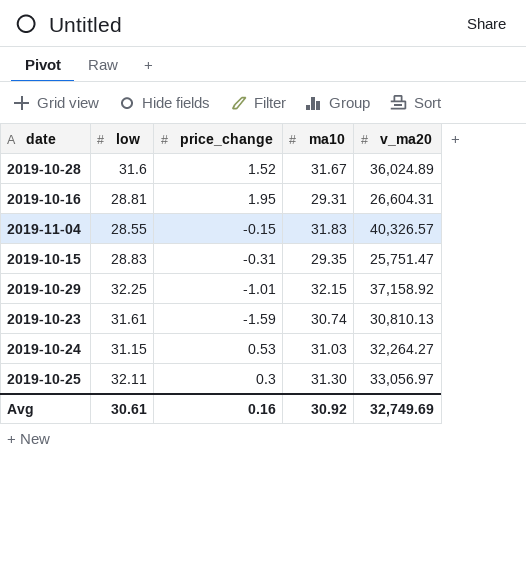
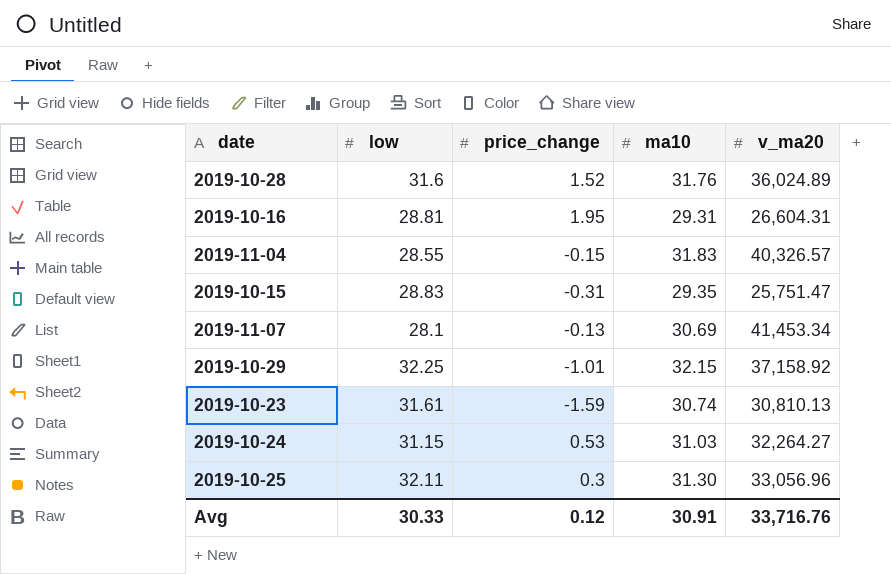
2019-10-28 | ma10: 31.67 -> 31.76
row 2019-11-07: none -> 28.1 | -0.13 | 30.69 | 41,453.34
2019-10-25 | v_ma20: 33,056.97 -> 33,056.96
Avg | low: 30.61 -> 30.33
Avg | price_change: 0.16 -> 0.12
Avg | ma10: 30.92 -> 30.91
Avg | v_ma20: 32,749.69 -> 33,716.76

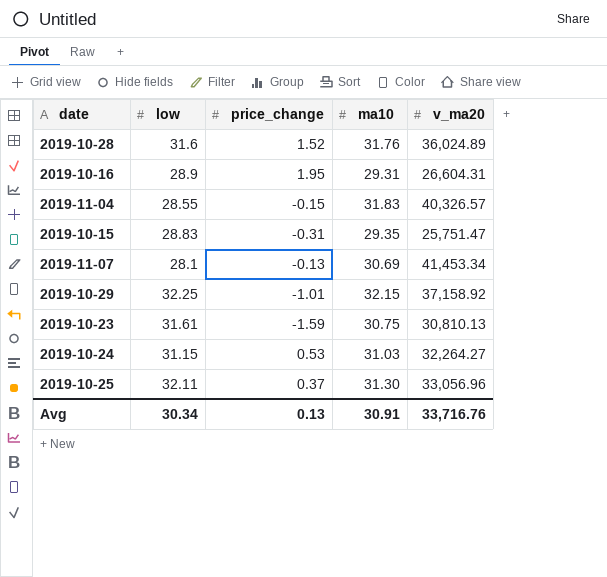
2019-10-16 | low: 28.81 -> 28.9
2019-10-23 | ma10: 30.74 -> 30.75
2019-10-25 | price_change: 0.3 -> 0.37
Avg | low: 30.33 -> 30.34
Avg | price_change: 0.12 -> 0.13

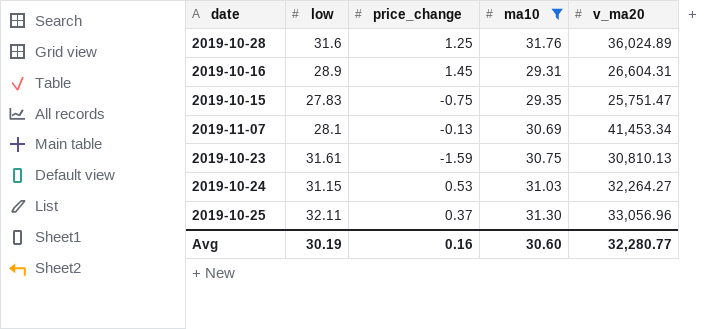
filter: none -> ma10 <= 31.76
2019-10-28 | price_change: 1.52 -> 1.25
2019-10-16 | price_change: 1.95 -> 1.45
2019-10-15 | low: 28.83 -> 27.83
2019-10-15 | price_change: -0.31 -> -0.75
Avg | low: 30.34 -> 30.19
Avg | price_change: 0.13 -> 0.16
Avg | ma10: 30.91 -> 30.60
Avg | v_ma20: 33,716.76 -> 32,280.77

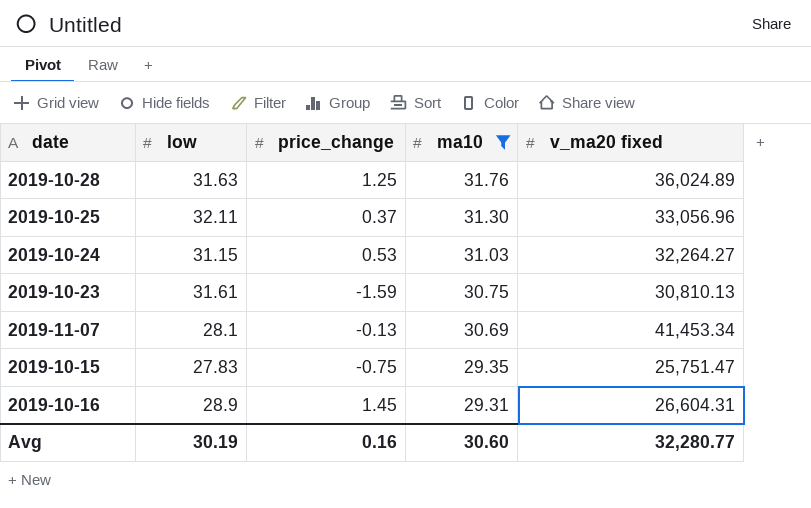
row order: none -> ma10 descending
column name: v_ma20 -> v_ma20 fixed
2019-10-28 | low: 31.6 -> 31.63

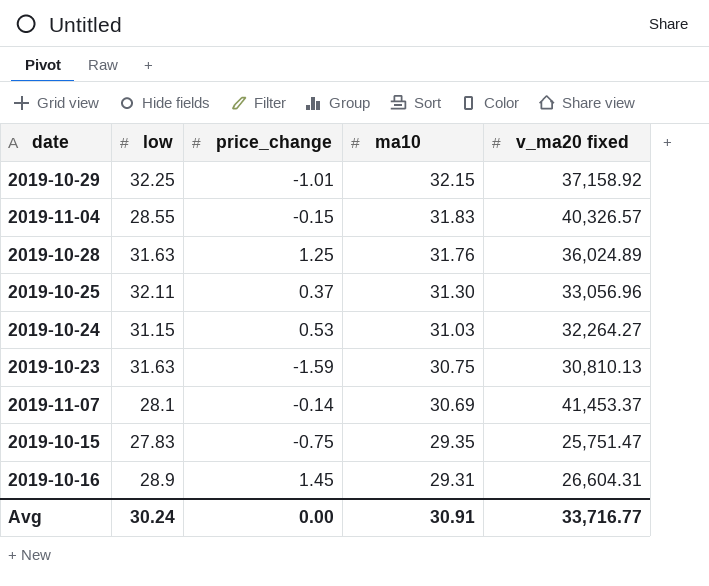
filter: ma10 <= 31.76 -> none
2019-10-23 | low: 31.61 -> 31.63
2019-11-07 | price_change: -0.13 -> -0.14
2019-11-07 | v_ma20 fixed: 41,453.34 -> 41,453.37
Avg | low: 30.19 -> 30.24
Avg | price_change: 0.16 -> 0.00
Avg | ma10: 30.60 -> 30.91
Avg | v_ma20 fixed: 32,280.77 -> 33,716.77

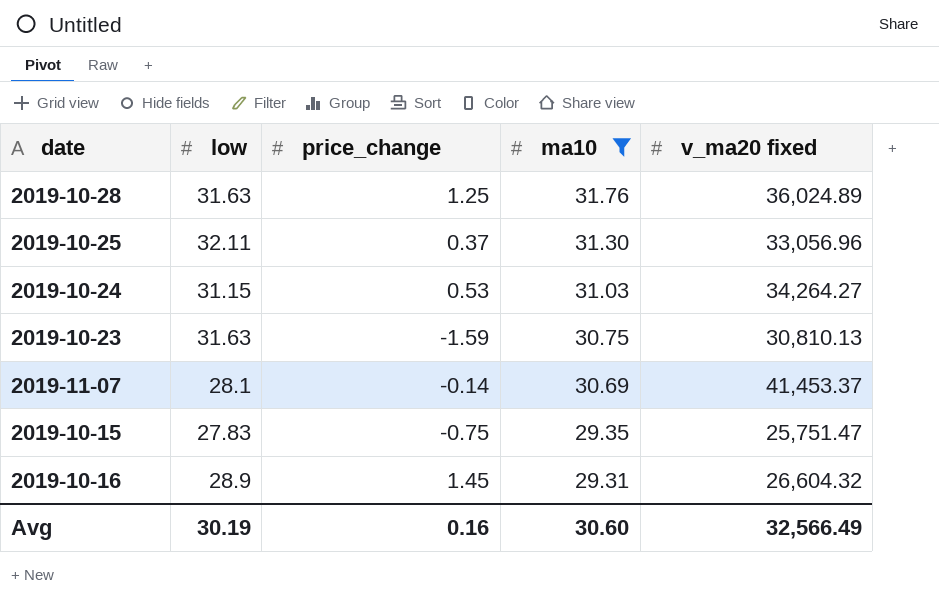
filter: none -> ma10 <= 31.76
2019-10-24 | v_ma20 fixed: 32,264.27 -> 34,264.27
2019-10-16 | v_ma20 fixed: 26,604.31 -> 26,604.32
Avg | low: 30.24 -> 30.19
Avg | price_change: 0.00 -> 0.16
Avg | ma10: 30.91 -> 30.60
Avg | v_ma20 fixed: 33,716.77 -> 32,566.49

